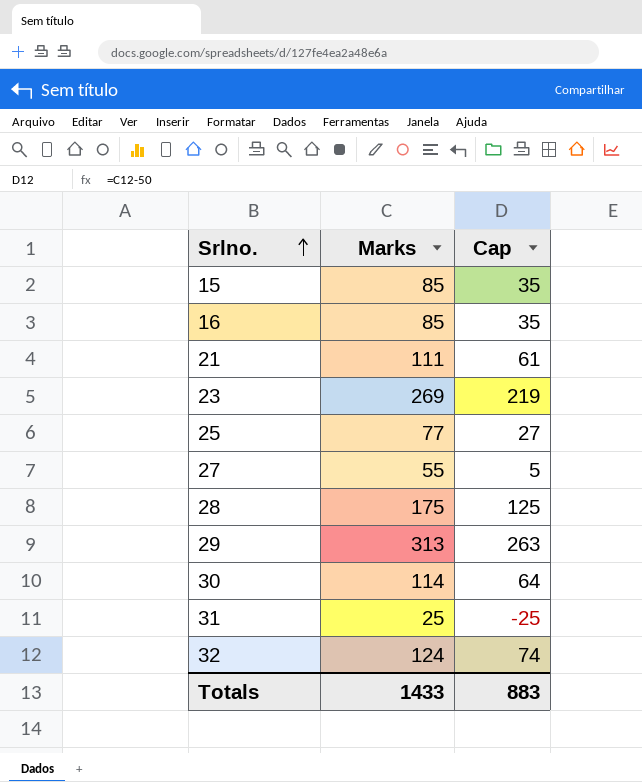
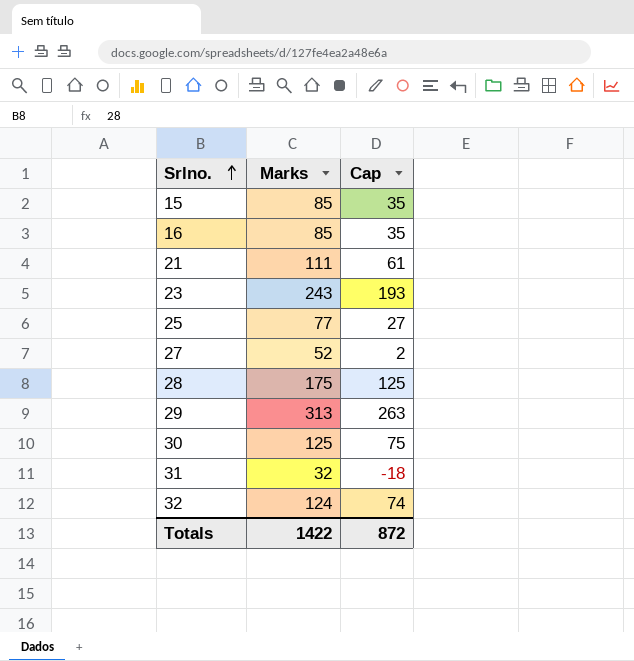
23 | Marks: 269 -> 243
23 | Cap: 219 -> 193
27 | Marks: 55 -> 52
27 | Cap: 5 -> 2
30 | Marks: 114 -> 125
30 | Cap: 64 -> 75
31 | Marks: 25 -> 32
31 | Cap: -25 -> -18
Totals | Marks: 1433 -> 1422
Totals | Cap: 883 -> 872

